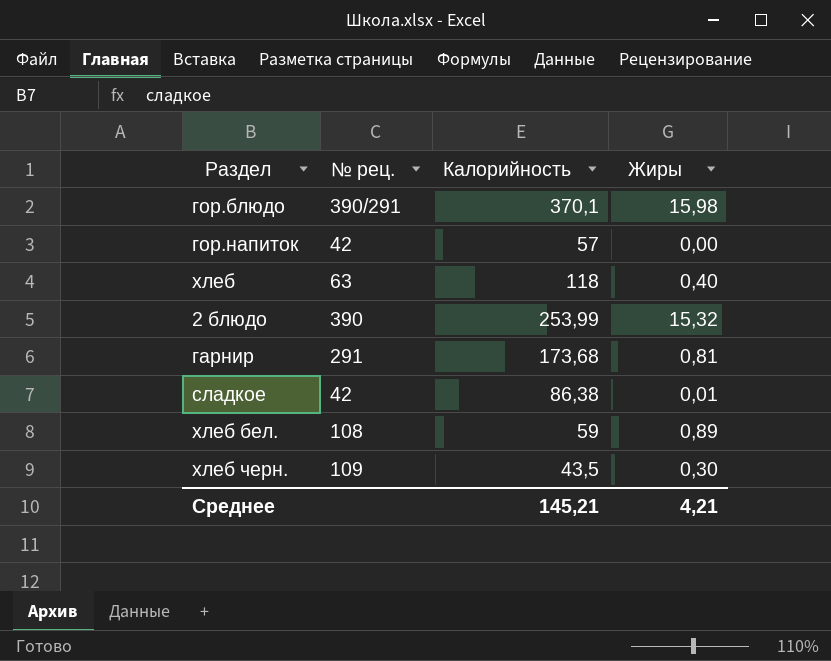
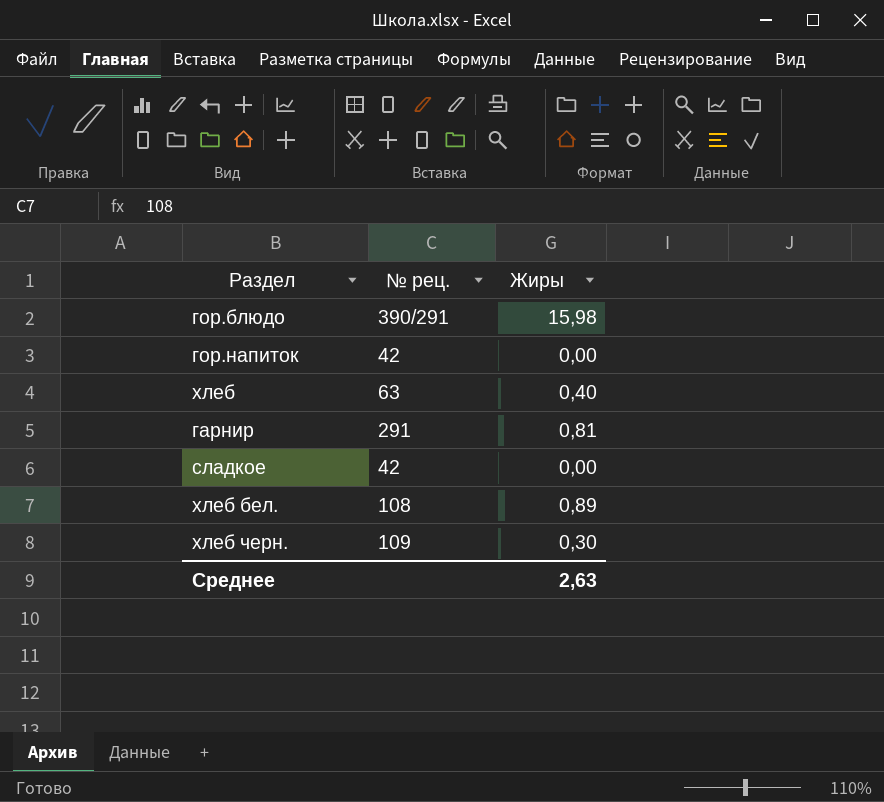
column Калорийность | position: 3 -> none
row 2 блюдо: 390 | 253,99 | 15,32 -> none
сладкое | Жиры: 0,01 -> 0,00
Среднее | Жиры: 4,21 -> 2,63

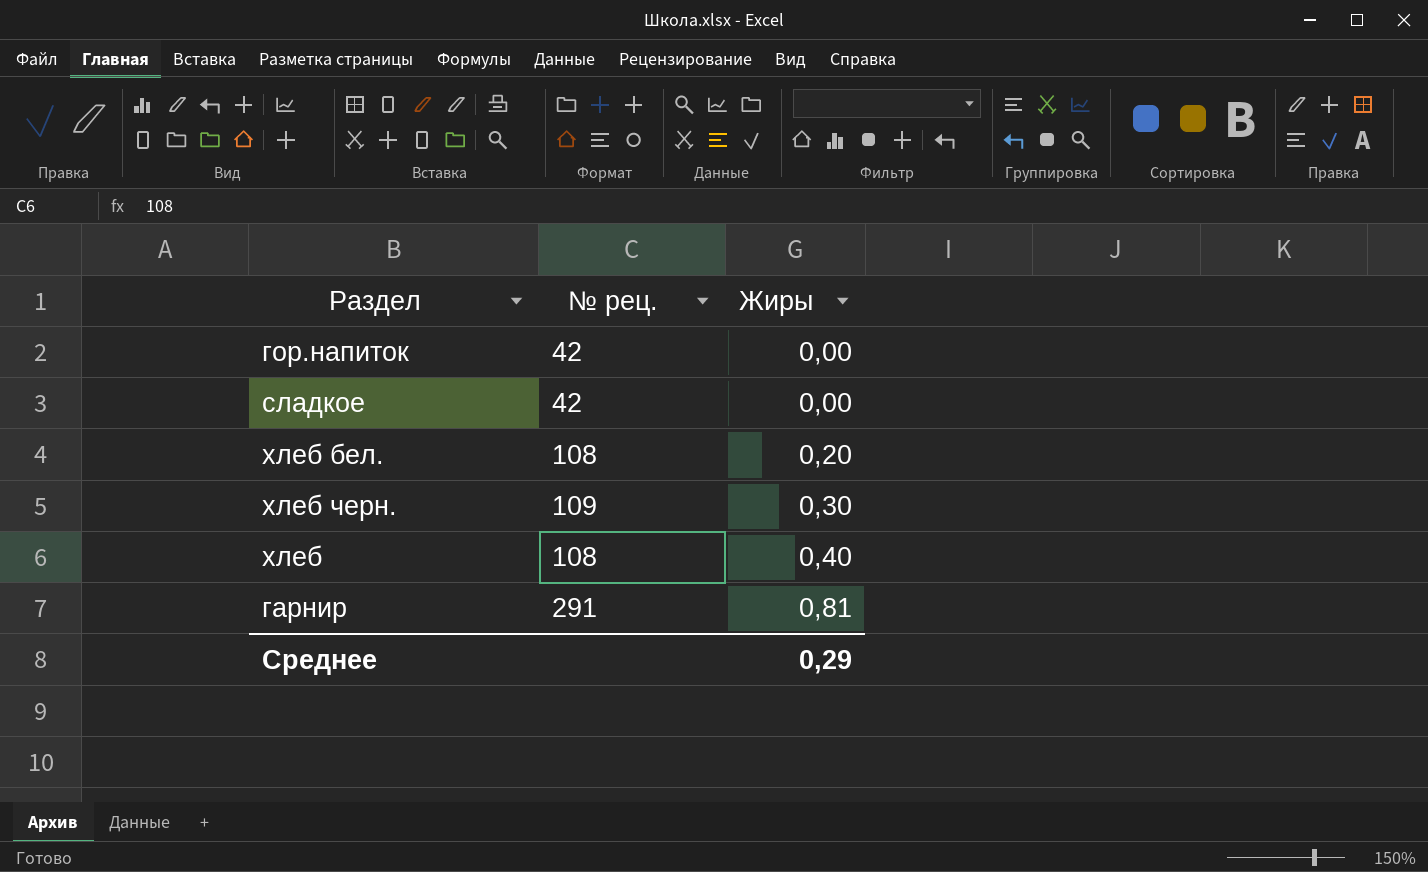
row order: none -> Жиры ascending
row гор.блюдо: 390/291 | 15,98 -> none
хлеб бел. | Жиры: 0,89 -> 0,20
хлеб | № рец.: 63 -> 108
Среднее | Жиры: 2,63 -> 0,29

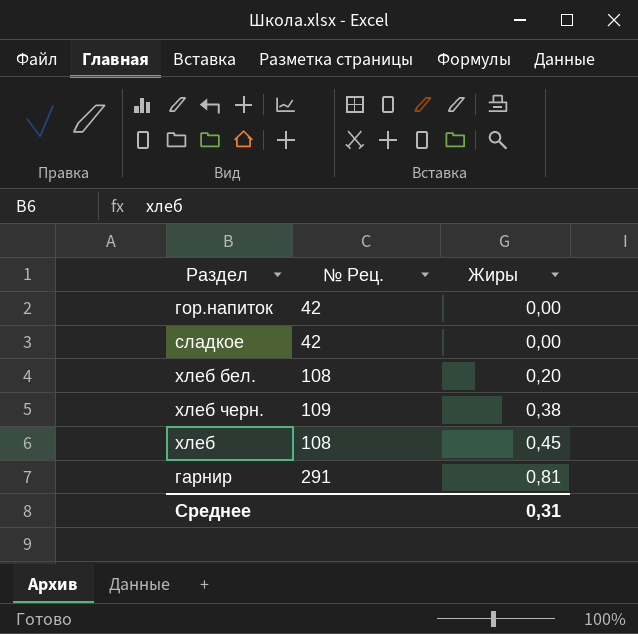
column name: № рец. -> № Рец.
хлеб черн. | Жиры: 0,30 -> 0,38
хлеб | Жиры: 0,40 -> 0,45
Среднее | Жиры: 0,29 -> 0,31

